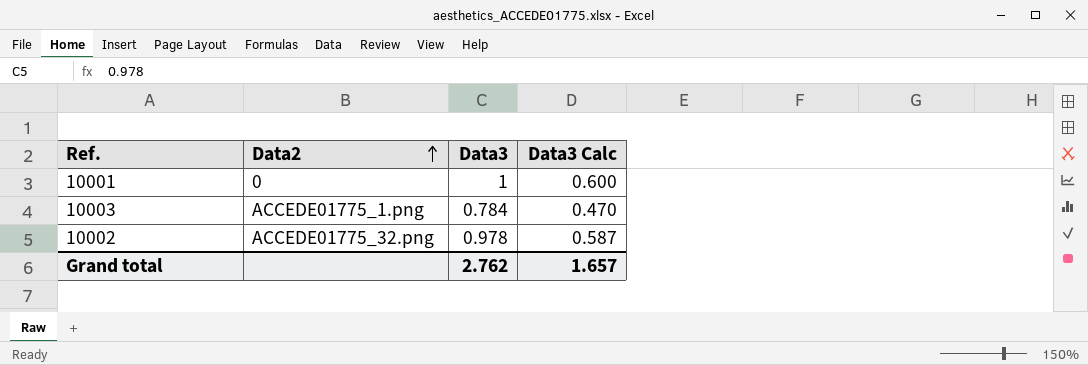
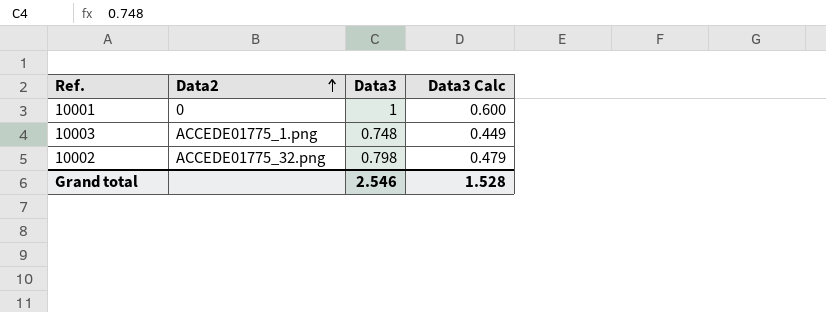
10003 | Data3: 0.784 -> 0.748
10003 | Data3 Calc: 0.470 -> 0.449
10002 | Data3: 0.978 -> 0.798
10002 | Data3 Calc: 0.587 -> 0.479
Grand total | Data3: 2.762 -> 2.546
Grand total | Data3 Calc: 1.657 -> 1.528

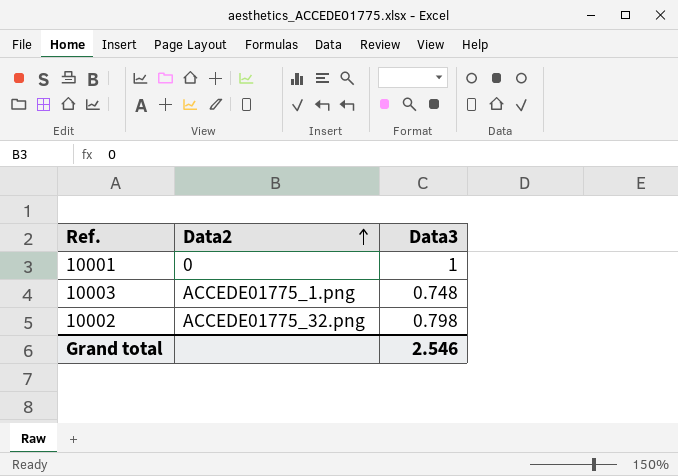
column Data3 Calc | formula: [Data3] * 0.6 -> none

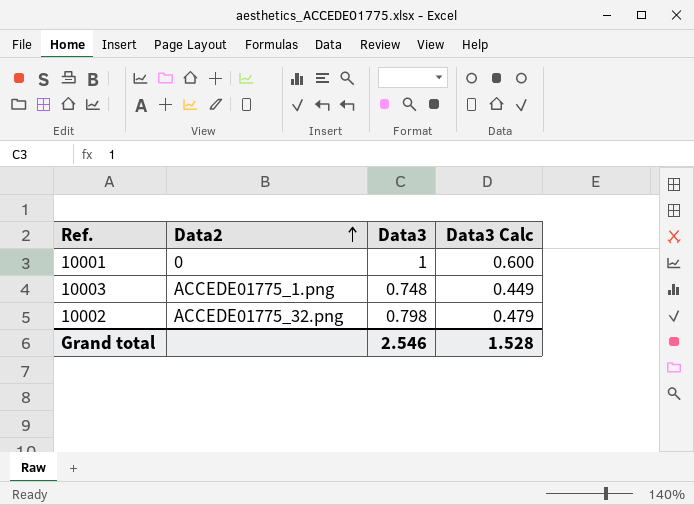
column Data3 Calc | formula: none -> [Data3] * 0.6

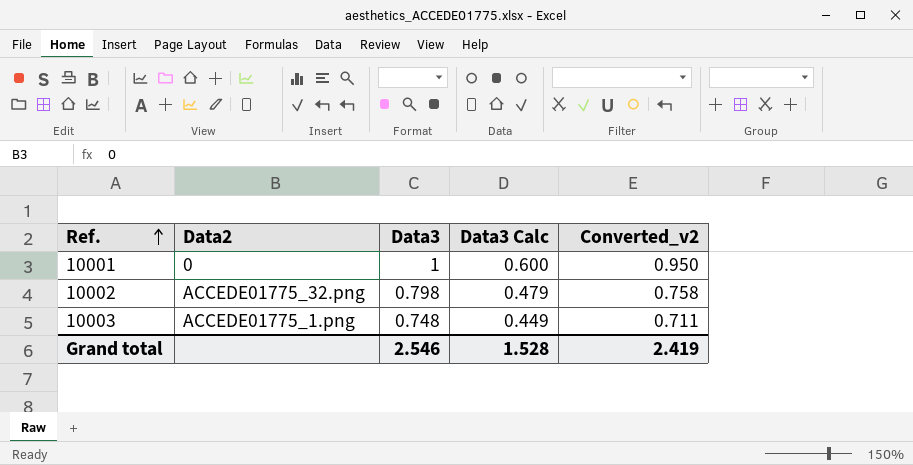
row order: Data2 ascending -> Ref. ascending
column Converted_v2 | formula: none -> [Data3] * 0.95

